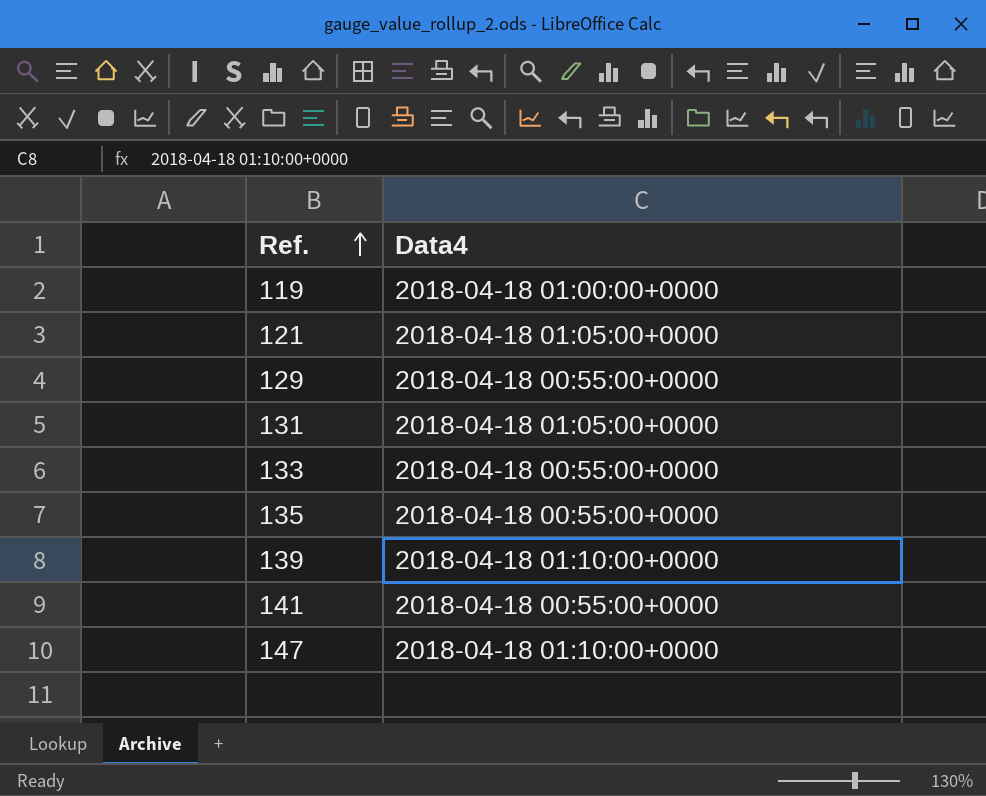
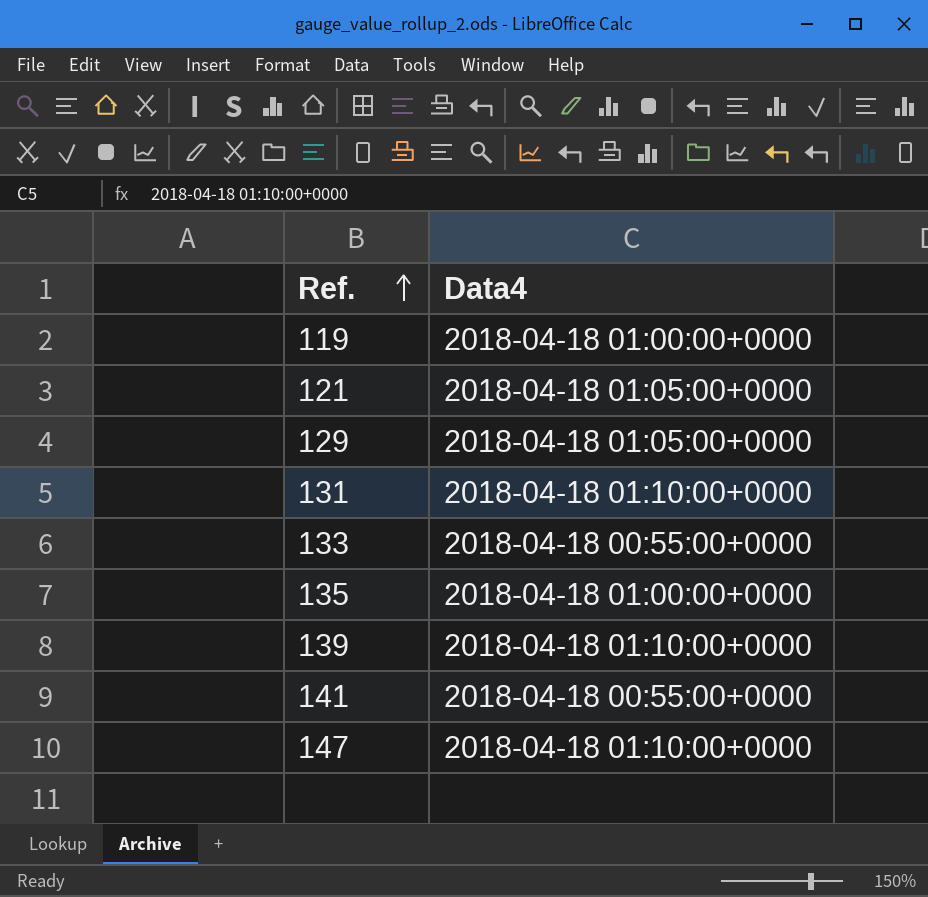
129 | Data4: 2018-04-18 00:55:00+0000 -> 2018-04-18 01:05:00+0000
131 | Data4: 2018-04-18 01:05:00+0000 -> 2018-04-18 01:10:00+0000
135 | Data4: 2018-04-18 00:55:00+0000 -> 2018-04-18 01:00:00+0000

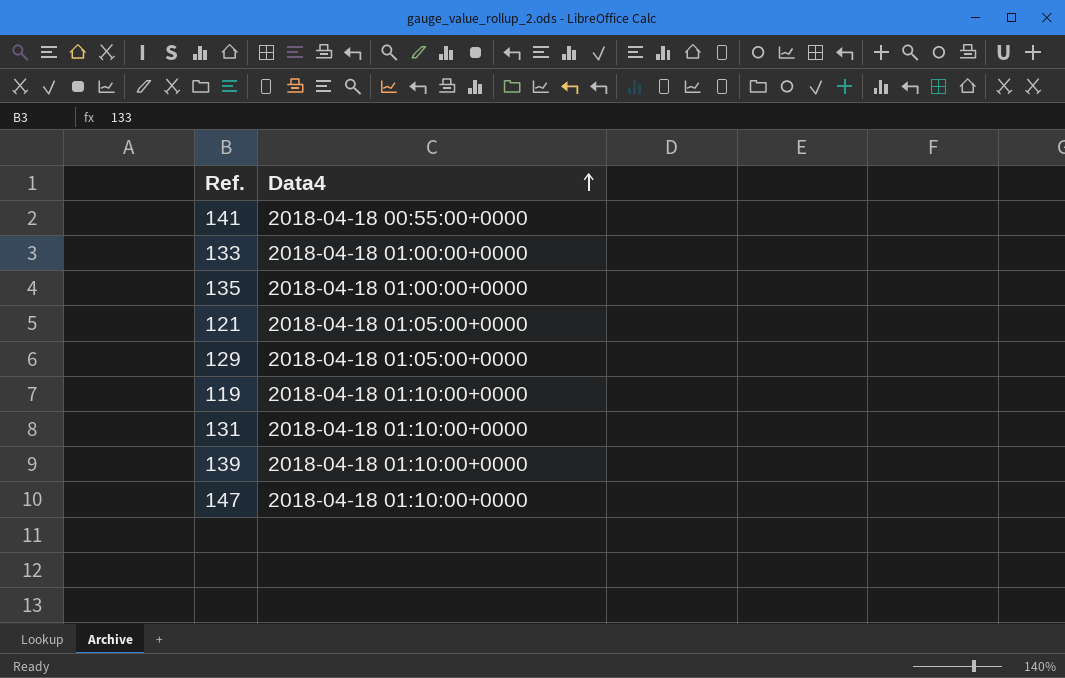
row order: Ref. ascending -> Data4 ascending
133 | Data4: 2018-04-18 00:55:00+0000 -> 2018-04-18 01:00:00+0000
119 | Data4: 2018-04-18 01:00:00+0000 -> 2018-04-18 01:10:00+0000

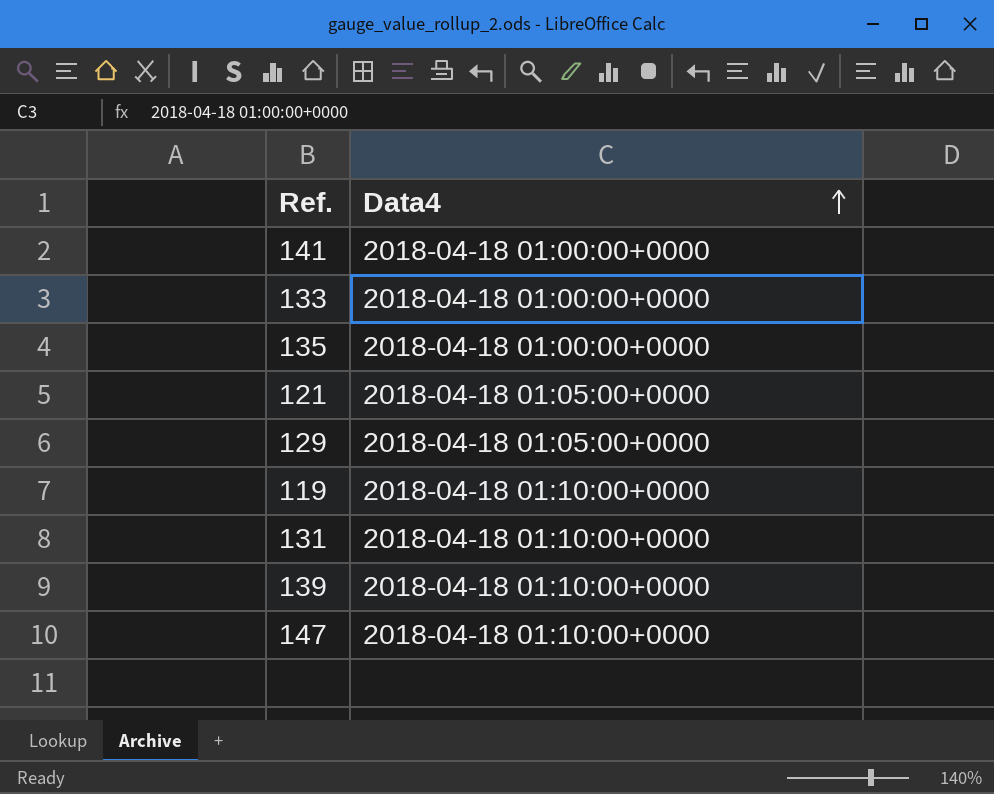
141 | Data4: 2018-04-18 00:55:00+0000 -> 2018-04-18 01:00:00+0000

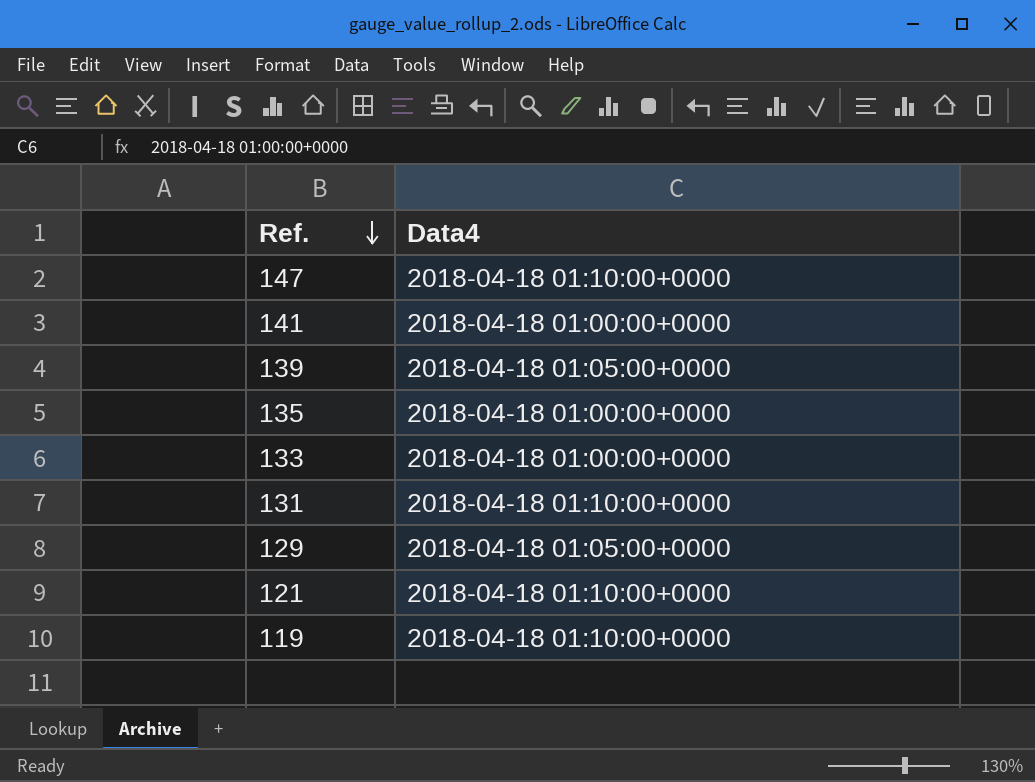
row order: Data4 ascending -> Ref. descending
139 | Data4: 2018-04-18 01:10:00+0000 -> 2018-04-18 01:05:00+0000
121 | Data4: 2018-04-18 01:05:00+0000 -> 2018-04-18 01:10:00+0000

